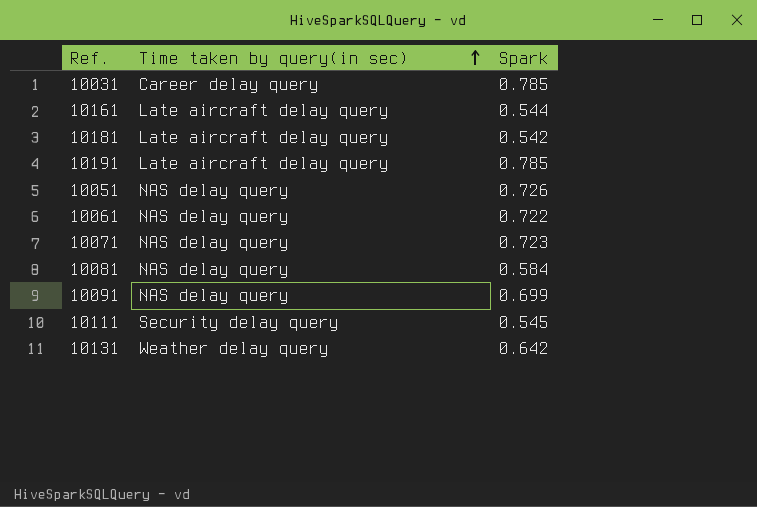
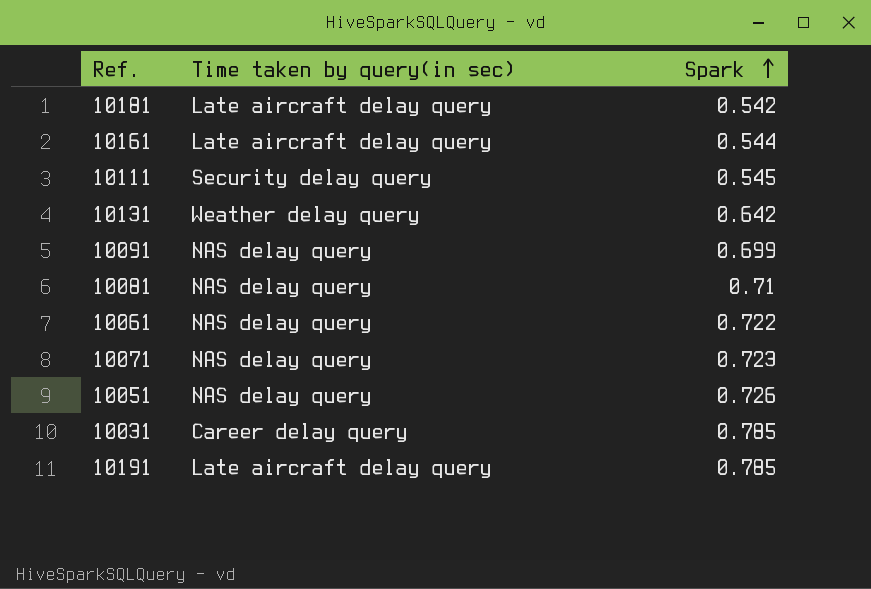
row order: Time taken by query(in sec) ascending -> Spark ascending
10081 | Spark: 0.584 -> 0.71

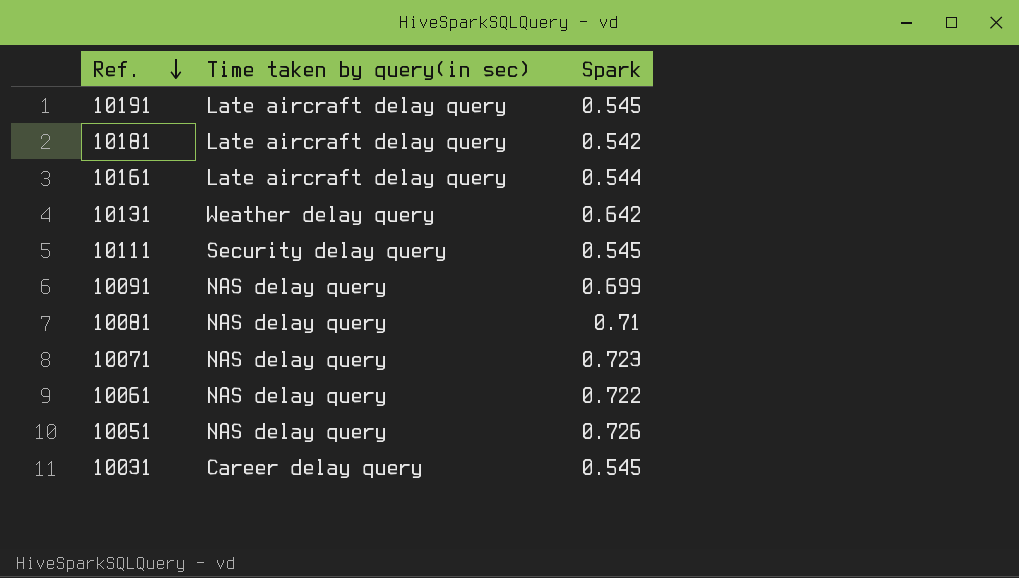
row order: Spark ascending -> Ref. descending
10191 | Spark: 0.785 -> 0.545
10031 | Spark: 0.785 -> 0.545

